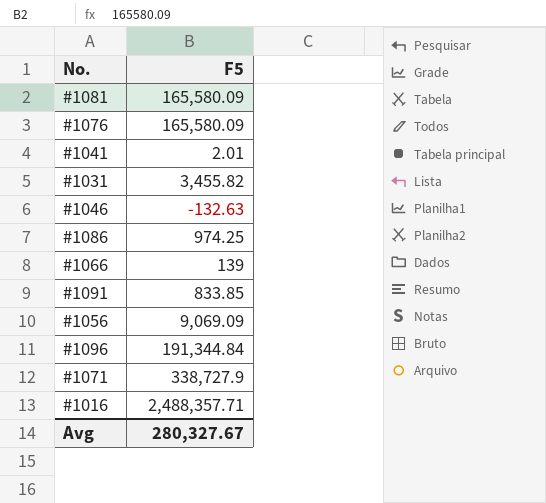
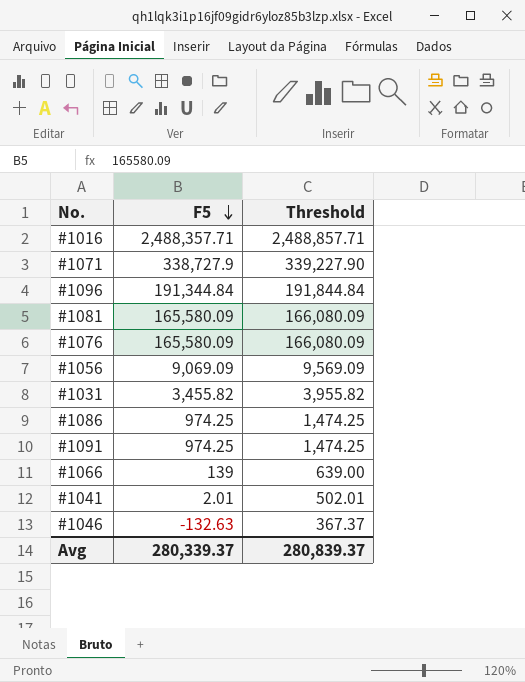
row order: none -> F5 descending
column Threshold | formula: none -> [F5] + 500
#1091 | F5: 833.85 -> 974.25
Avg | F5: 280,327.67 -> 280,339.37

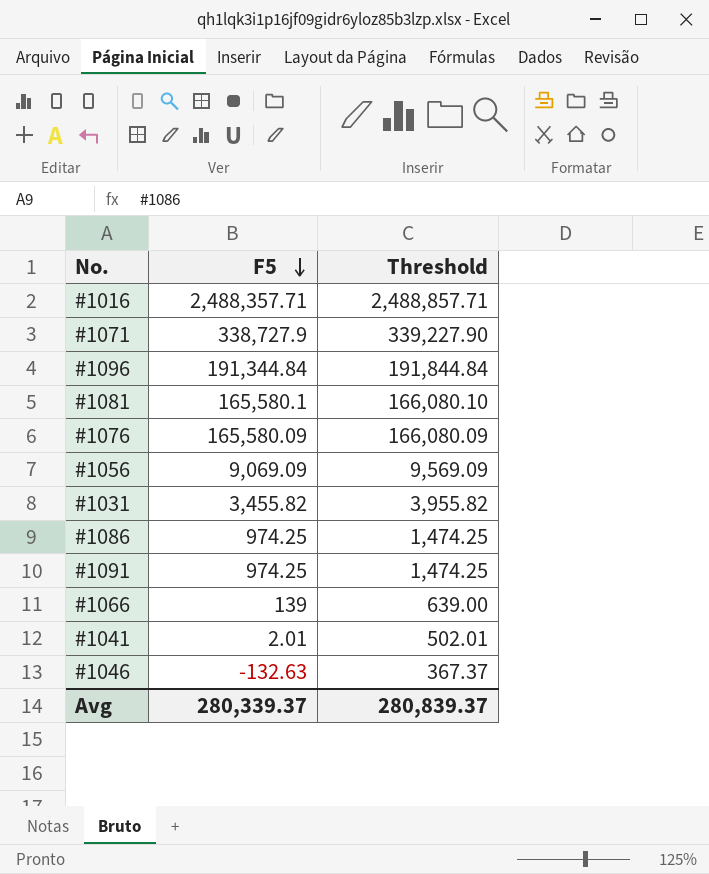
#1081 | F5: 165,580.09 -> 165,580.1
#1081 | Threshold: 166,080.09 -> 166,080.10

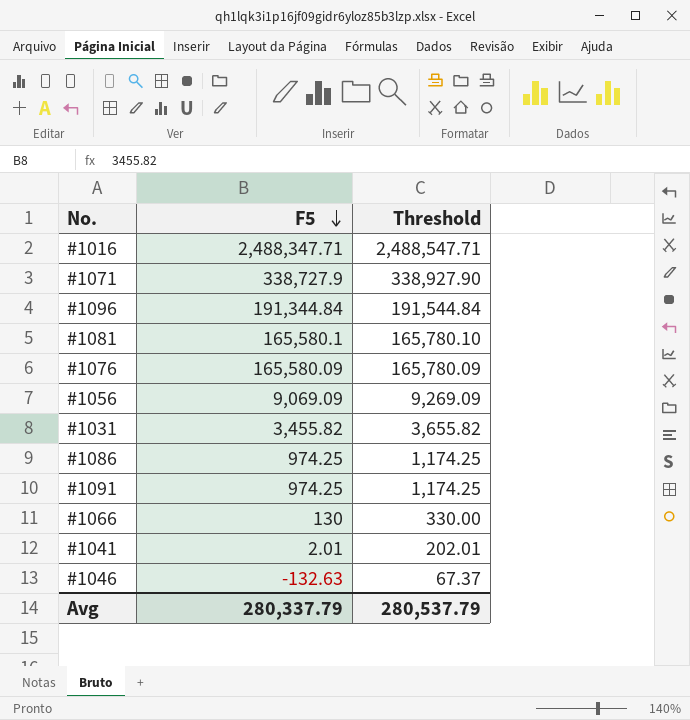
column Threshold | formula: [F5] + 500 -> [F5] + 200
#1016 | F5: 2,488,357.71 -> 2,488,347.71
#1066 | F5: 139 -> 130
Avg | F5: 280,339.37 -> 280,337.79
Avg | Threshold: 280,839.37 -> 280,537.79

